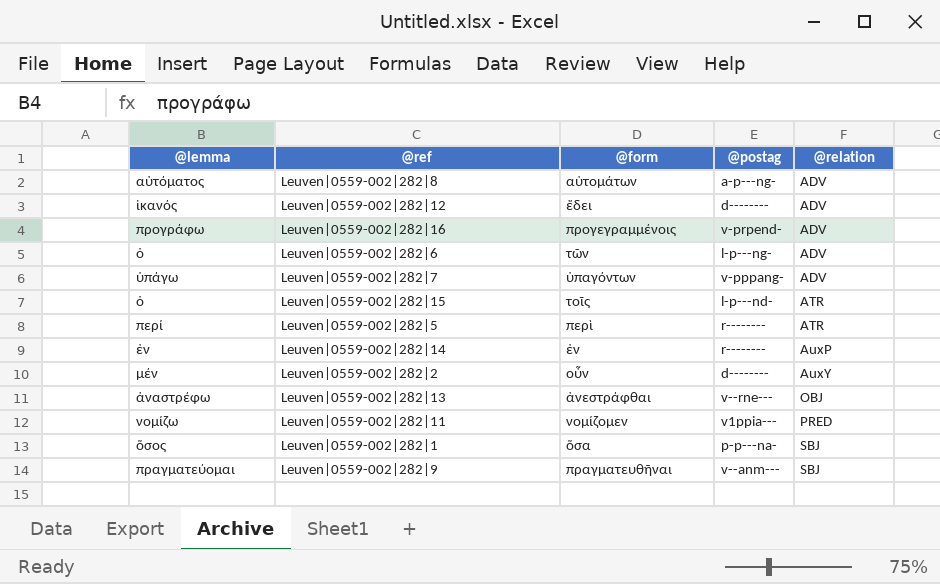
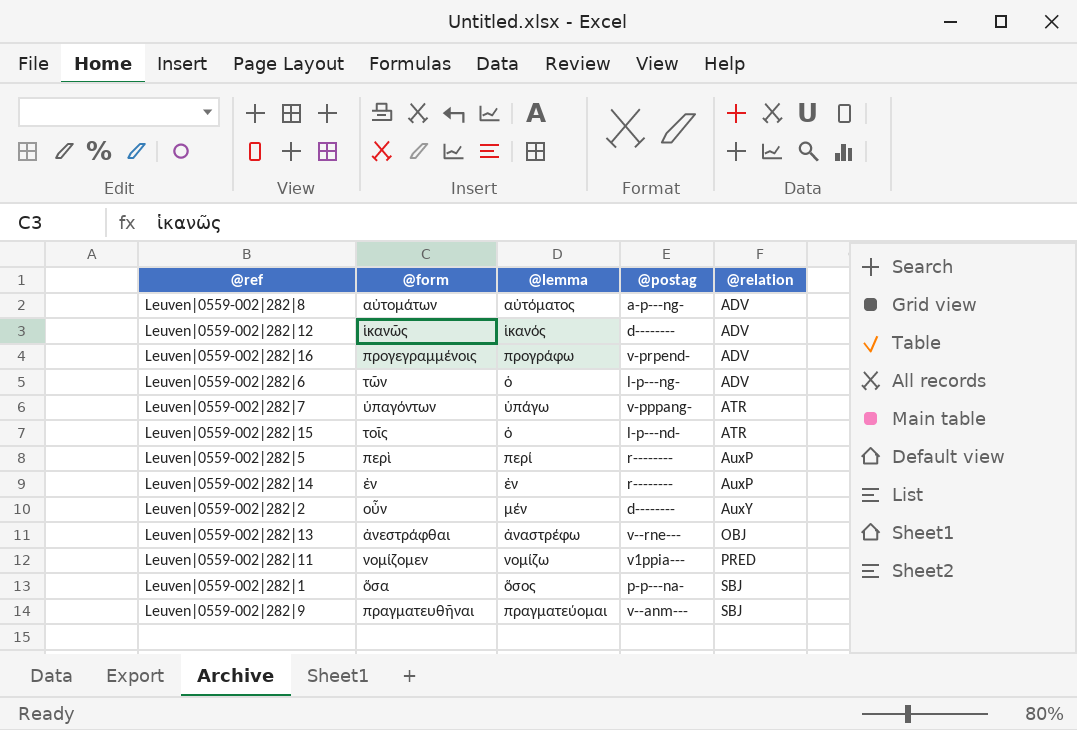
column @lemma | position: 1 -> 3
Leuven|0559-002|282|12 | @form: ἔδει -> ἱκανῶς
Leuven|0559-002|282|7 | @relation: ADV -> ATR
Leuven|0559-002|282|5 | @relation: ATR -> AuxP

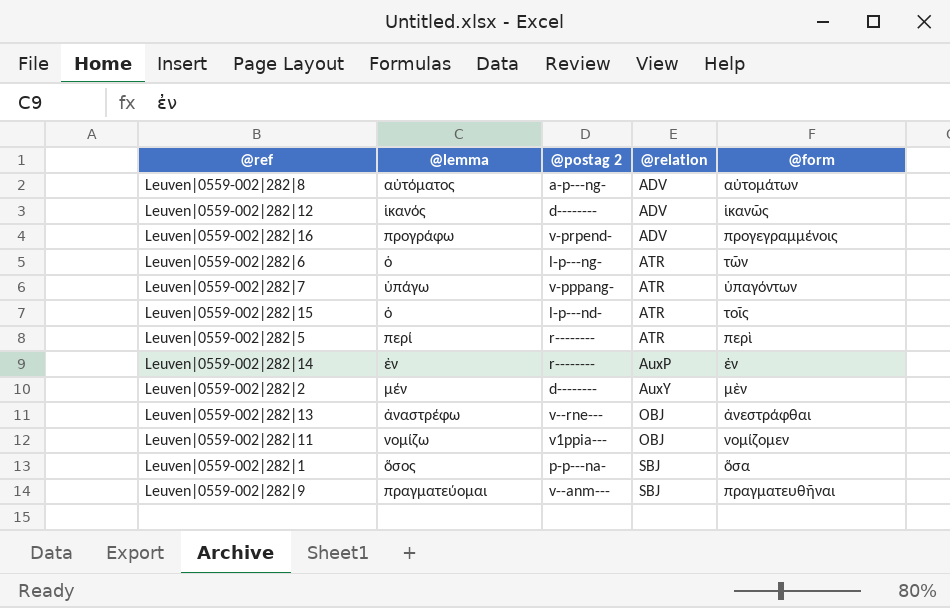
column name: @postag -> @postag 2
column @form | position: 2 -> 5
Leuven|0559-002|282|6 | @relation: ADV -> ATR
Leuven|0559-002|282|5 | @relation: AuxP -> ATR
Leuven|0559-002|282|2 | @form: οὖν -> μὲν
Leuven|0559-002|282|11 | @relation: PRED -> OBJ

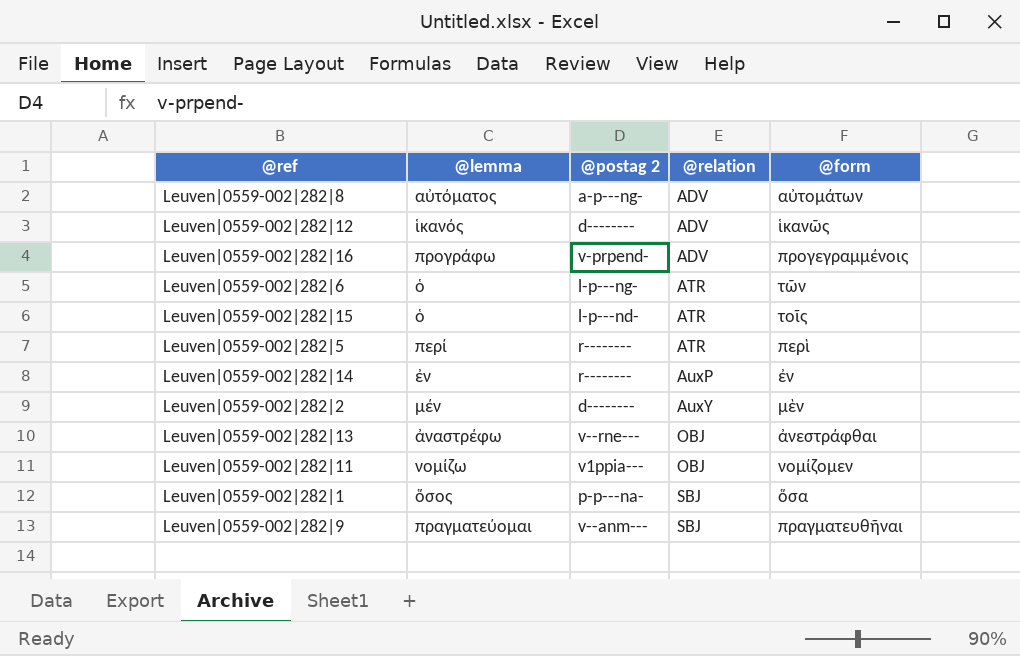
row Leuven|0559-002|282|7: ὑπάγω | v-pppang- | ATR | ὑπαγόντων -> none

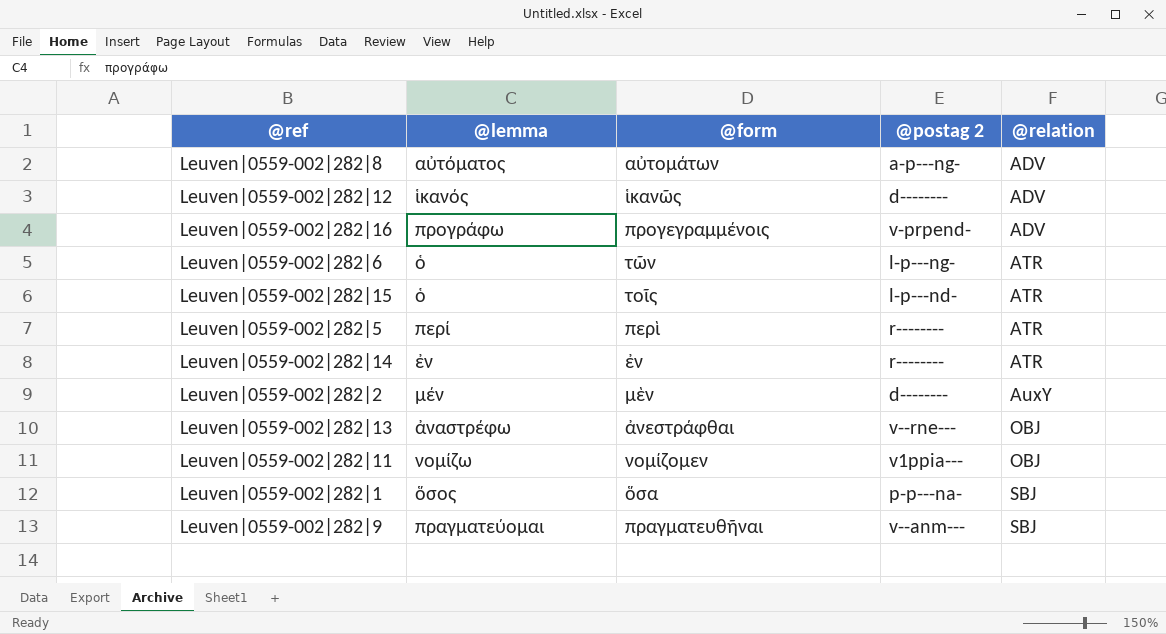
column @form | position: 5 -> 3
Leuven|0559-002|282|14 | @relation: AuxP -> ATR

